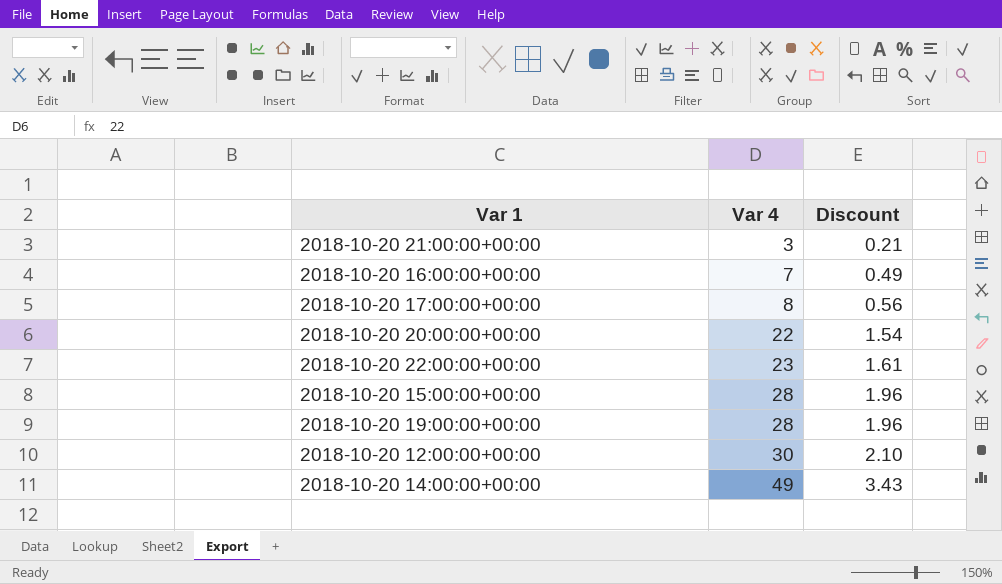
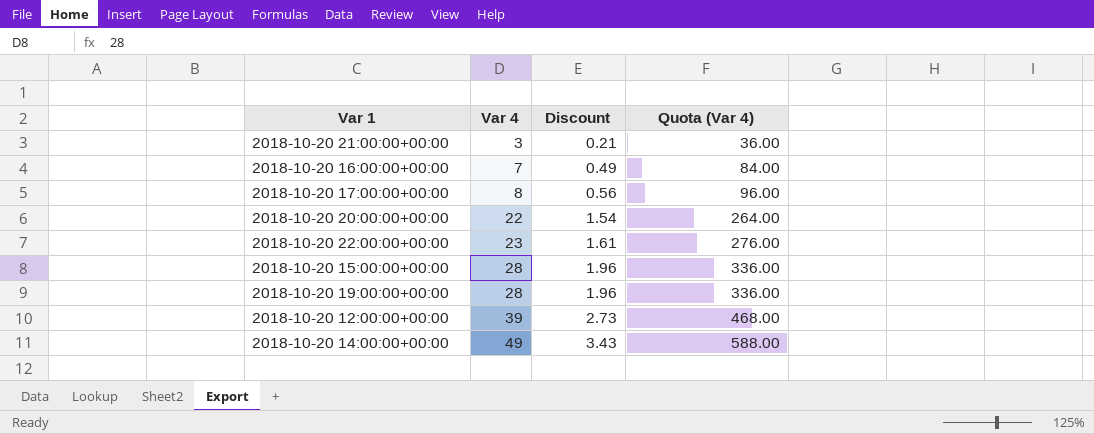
column Quota (Var 4) | formula: none -> [Var 4] * 12
2018-10-20 12:00:00+00:00 | Var 4: 30 -> 39
2018-10-20 12:00:00+00:00 | Discount: 2.10 -> 2.73

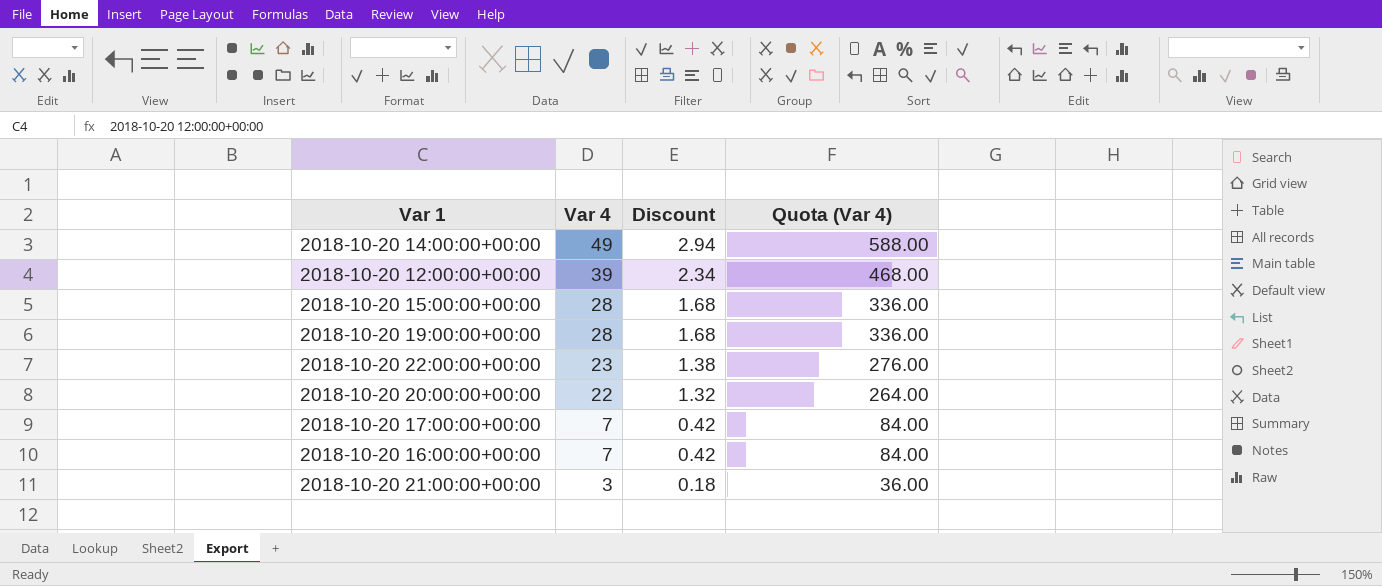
row order: Var 4 ascending -> Var 4 descending
column Discount | formula: [Var 4] * 0.07 -> [Var 4] * 0.06
2018-10-20 17:00:00+00:00 | Var 4: 8 -> 7
2018-10-20 17:00:00+00:00 | Quota (Var 4): 96.00 -> 84.00

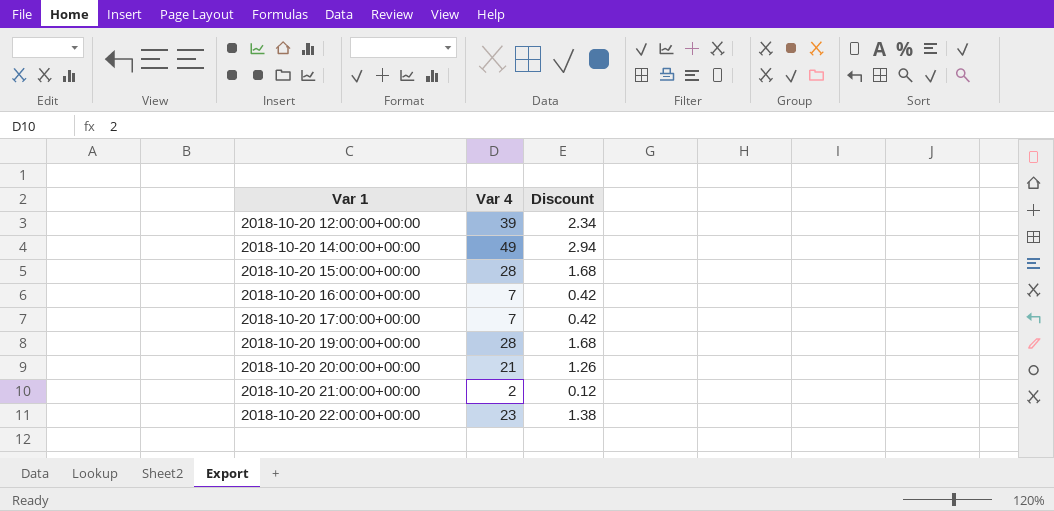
row order: Var 4 descending -> Var 1 ascending
column Quota (Var 4) | formula: [Var 4] * 12 -> none
2018-10-20 20:00:00+00:00 | Var 4: 22 -> 21
2018-10-20 20:00:00+00:00 | Discount: 1.32 -> 1.26
2018-10-20 21:00:00+00:00 | Var 4: 3 -> 2
2018-10-20 21:00:00+00:00 | Discount: 0.18 -> 0.12

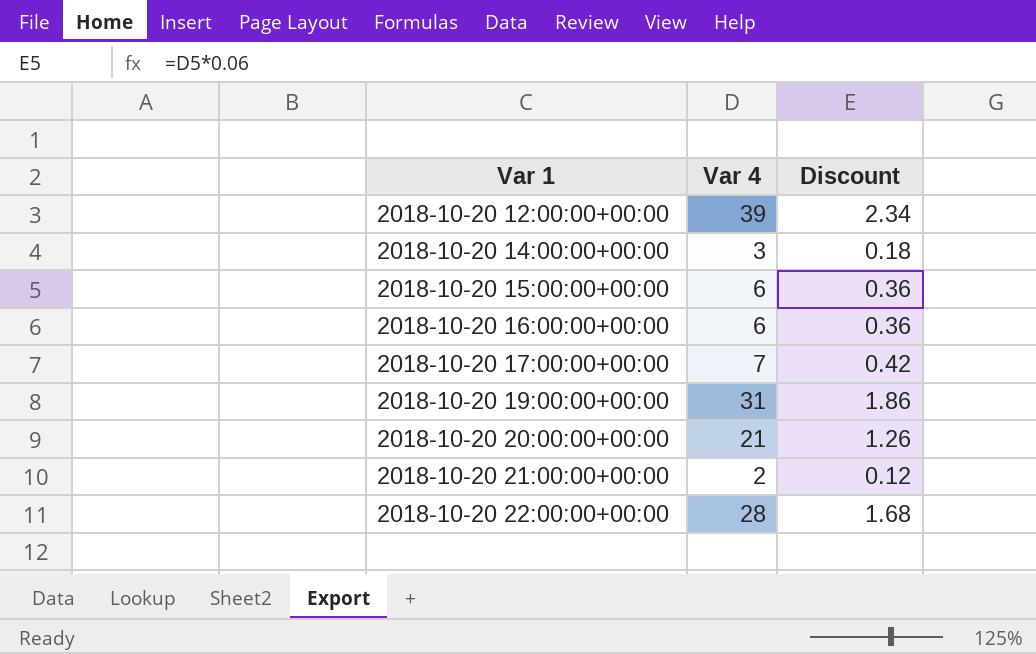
2018-10-20 14:00:00+00:00 | Var 4: 49 -> 3
2018-10-20 14:00:00+00:00 | Discount: 2.94 -> 0.18
2018-10-20 15:00:00+00:00 | Var 4: 28 -> 6
2018-10-20 15:00:00+00:00 | Discount: 1.68 -> 0.36
2018-10-20 16:00:00+00:00 | Var 4: 7 -> 6
2018-10-20 16:00:00+00:00 | Discount: 0.42 -> 0.36
2018-10-20 19:00:00+00:00 | Var 4: 28 -> 31
2018-10-20 19:00:00+00:00 | Discount: 1.68 -> 1.86
2018-10-20 22:00:00+00:00 | Var 4: 23 -> 28
2018-10-20 22:00:00+00:00 | Discount: 1.38 -> 1.68

